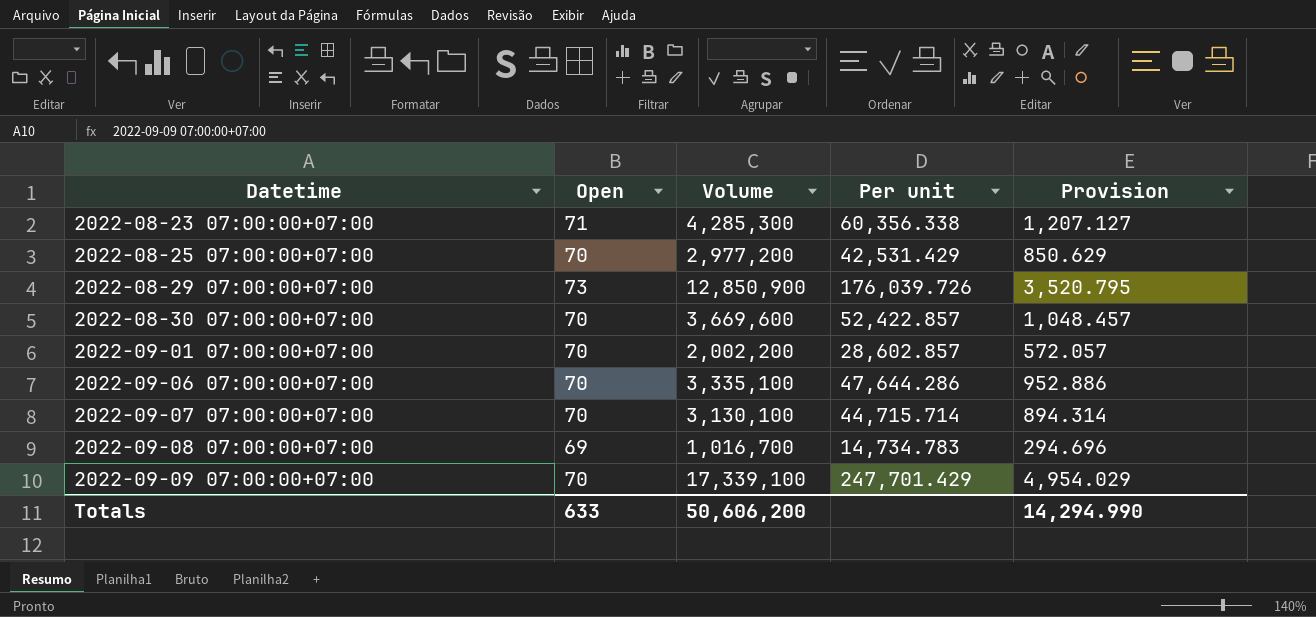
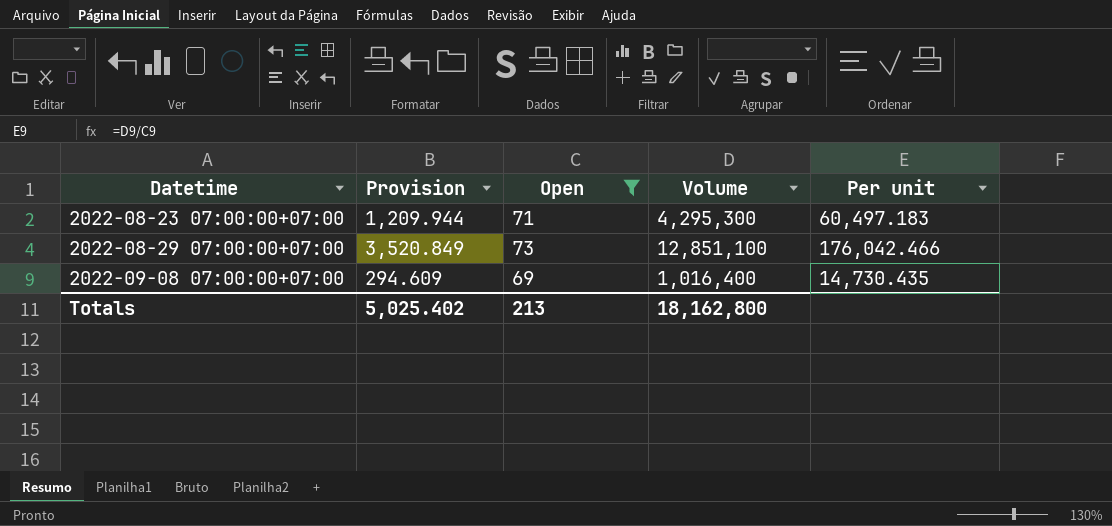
filter: none -> Open != 70
column Provision | position: 5 -> 2
2022-08-23 07:00:00+07:00 | Provision: 1,207.127 -> 1,209.944
2022-08-23 07:00:00+07:00 | Volume: 4,285,300 -> 4,295,300
2022-08-23 07:00:00+07:00 | Per unit: 60,356.338 -> 60,497.183
2022-08-29 07:00:00+07:00 | Provision: 3,520.795 -> 3,520.849
2022-08-29 07:00:00+07:00 | Volume: 12,850,900 -> 12,851,100
2022-08-29 07:00:00+07:00 | Per unit: 176,039.726 -> 176,042.466
2022-09-08 07:00:00+07:00 | Provision: 294.696 -> 294.609
2022-09-08 07:00:00+07:00 | Volume: 1,016,700 -> 1,016,400
2022-09-08 07:00:00+07:00 | Per unit: 14,734.783 -> 14,730.435
Totals | Provision: 14,294.990 -> 5,025.402
Totals | Open: 633 -> 213
Totals | Volume: 50,606,200 -> 18,162,800

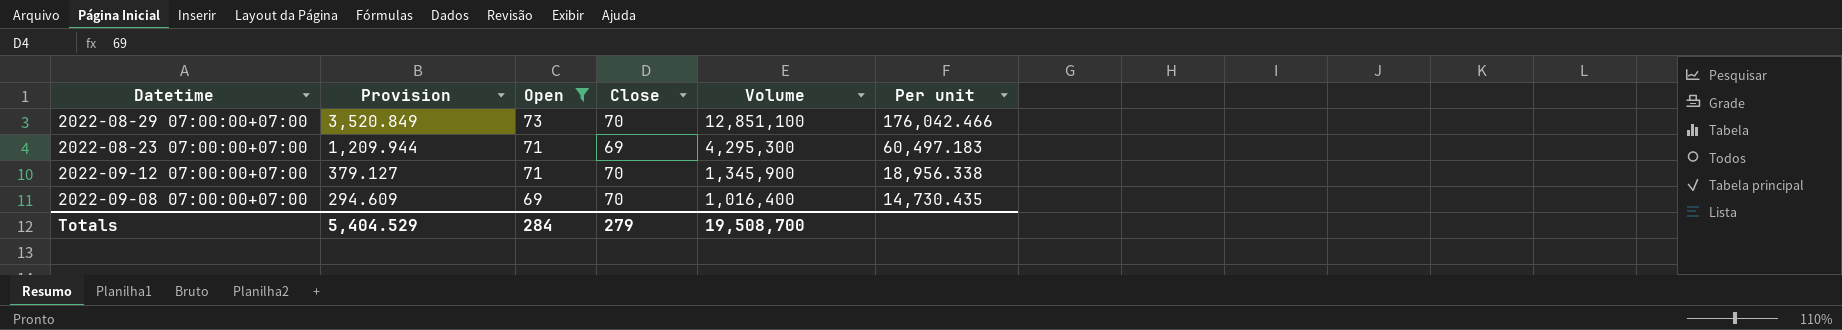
row order: Datetime ascending -> Provision descending
column Close | position: none -> 4
row 2022-09-12 07:00:00+07:00: none -> 379.127 | 71 | 70 | 1,345,900 | 18,956.338
Totals | Provision: 5,025.402 -> 5,404.529
Totals | Open: 213 -> 284
Totals | Volume: 18,162,800 -> 19,508,700

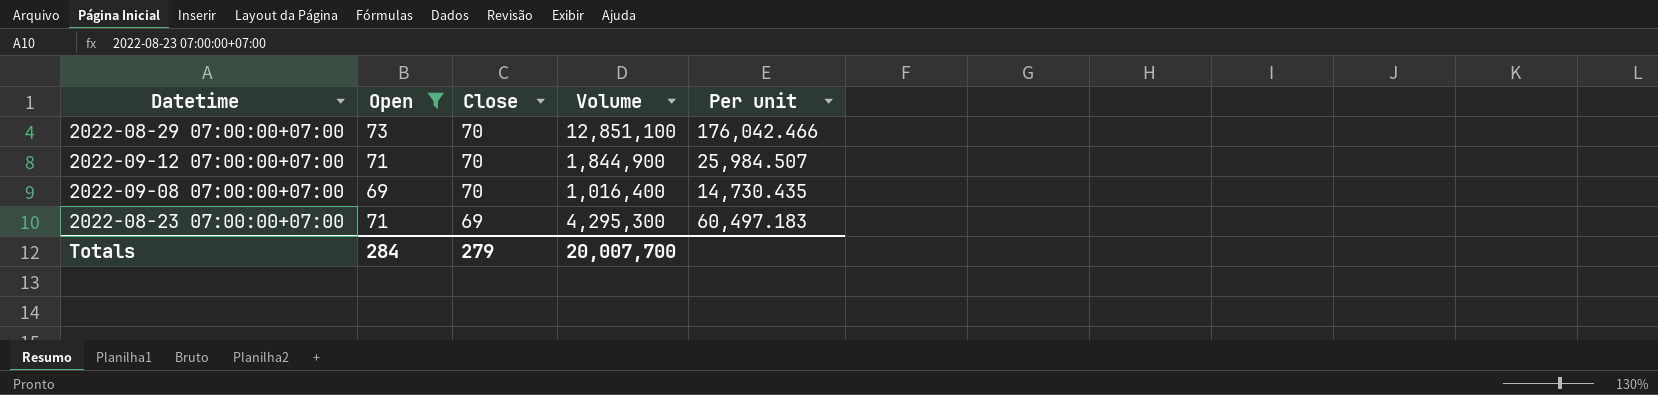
row order: Provision descending -> Close descending
column Provision | formula: [Per unit] * 0.02 -> none
2022-09-12 07:00:00+07:00 | Volume: 1,345,900 -> 1,844,900
2022-09-12 07:00:00+07:00 | Per unit: 18,956.338 -> 25,984.507
Totals | Volume: 19,508,700 -> 20,007,700

